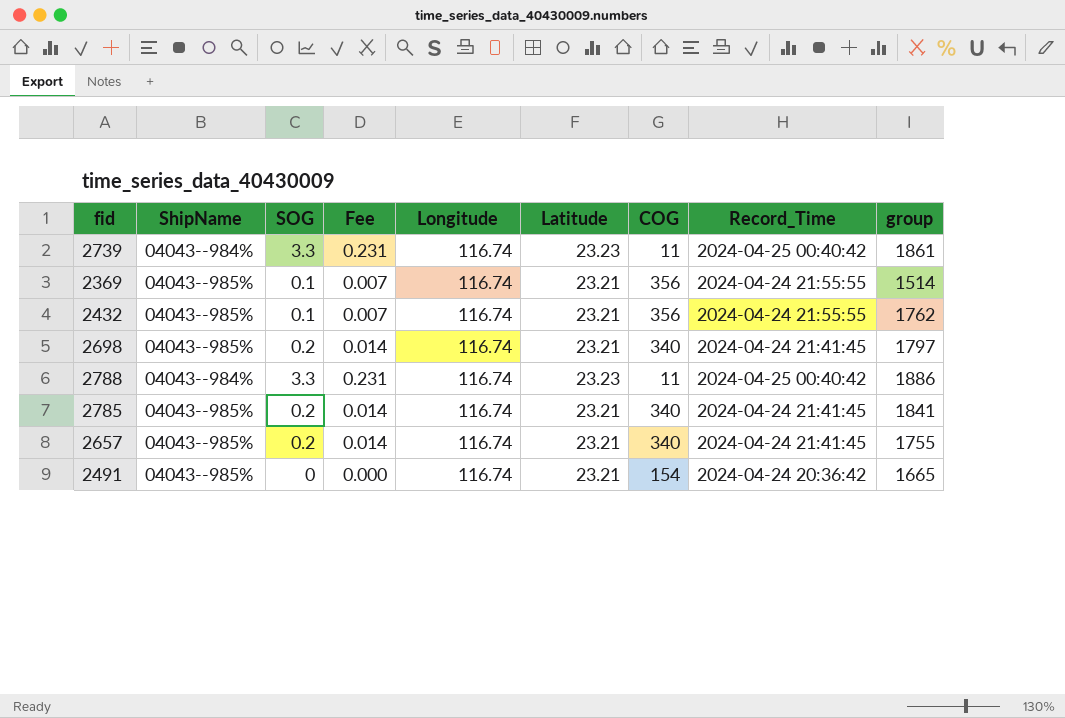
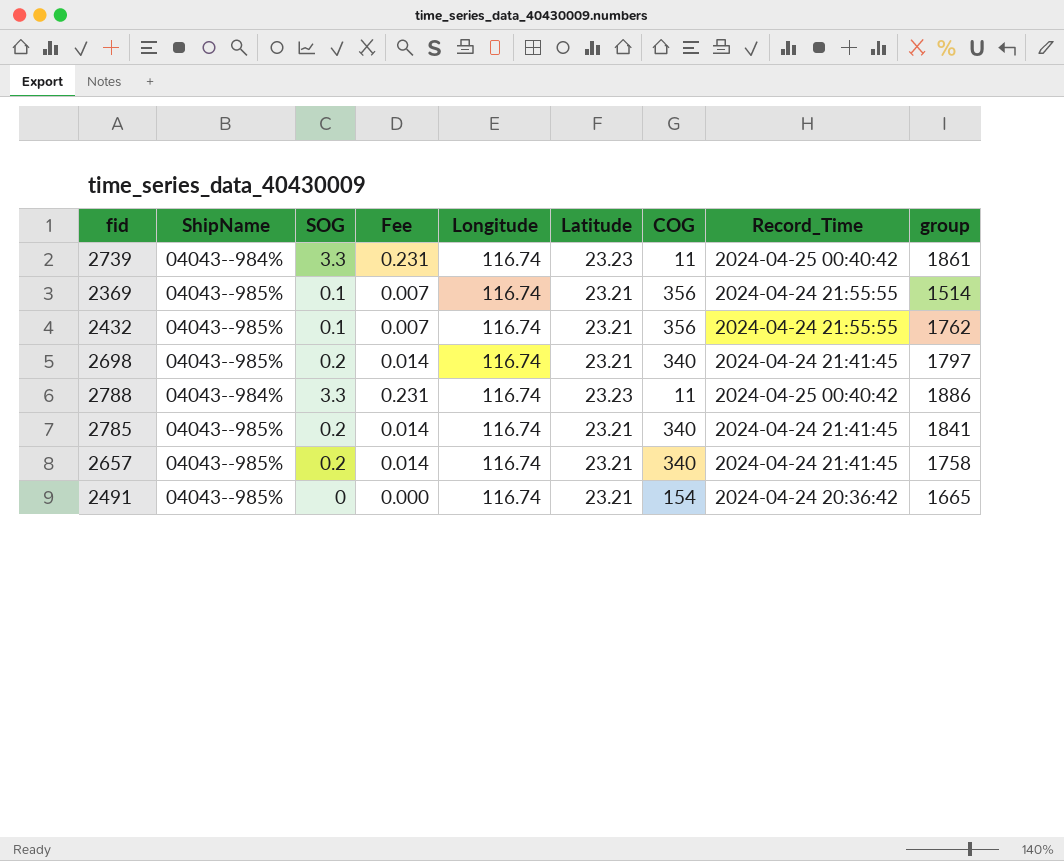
2657 | group: 1755 -> 1758

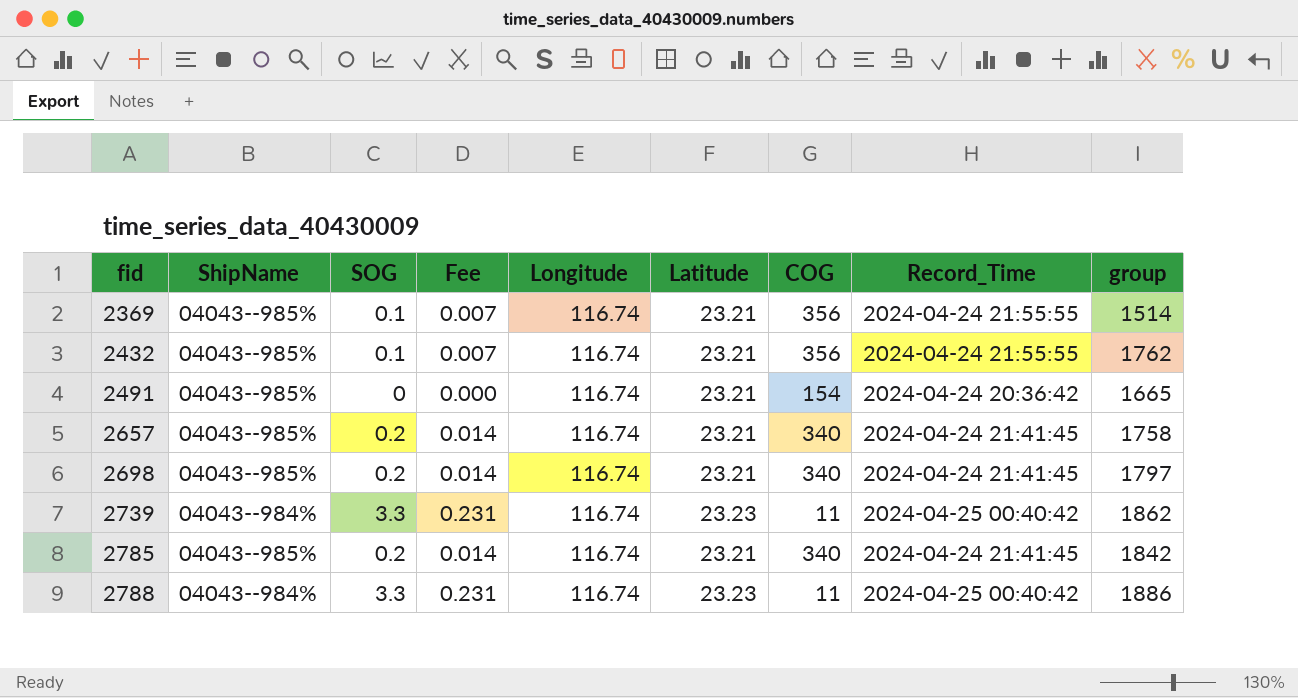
row order: none -> fid ascending
2739 | group: 1861 -> 1862
2785 | group: 1841 -> 1842

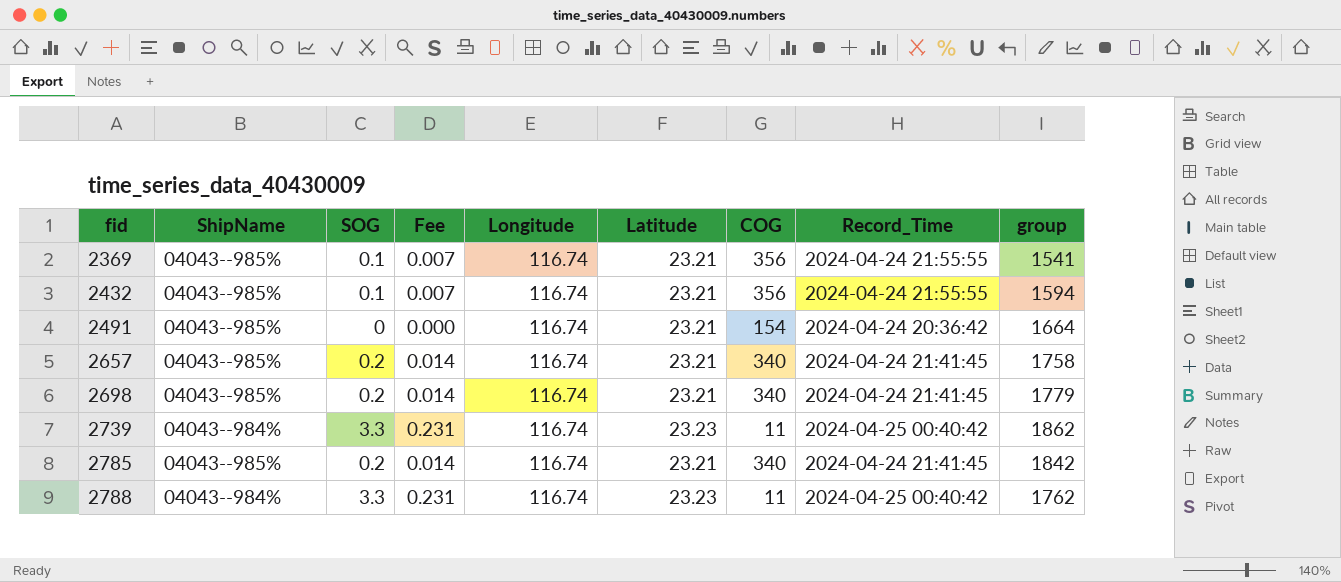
2369 | group: 1514 -> 1541
2432 | group: 1762 -> 1594
2491 | group: 1665 -> 1664
2698 | group: 1797 -> 1779
2788 | group: 1886 -> 1762

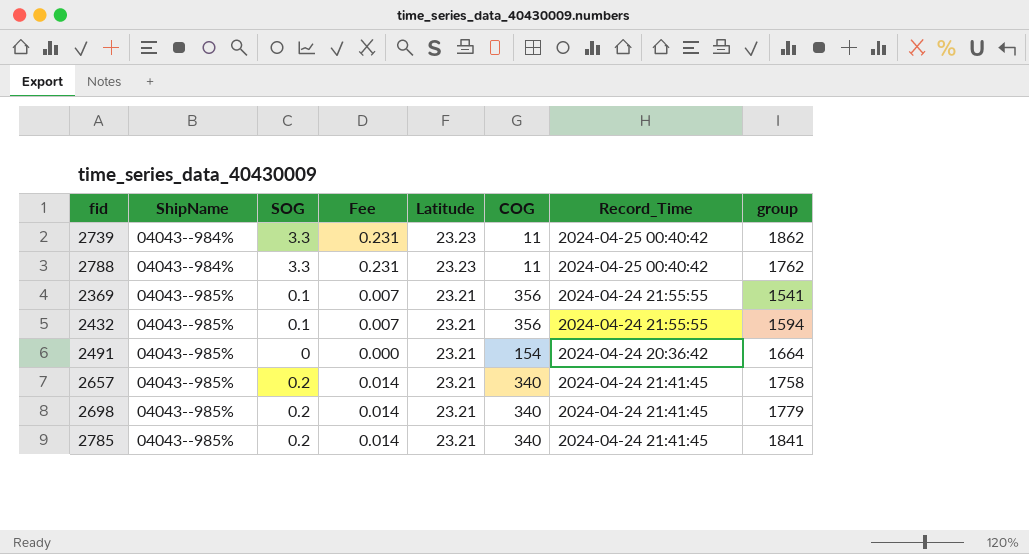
row order: fid ascending -> ShipName ascending
column Longitude | position: 5 -> none
2785 | group: 1842 -> 1841

